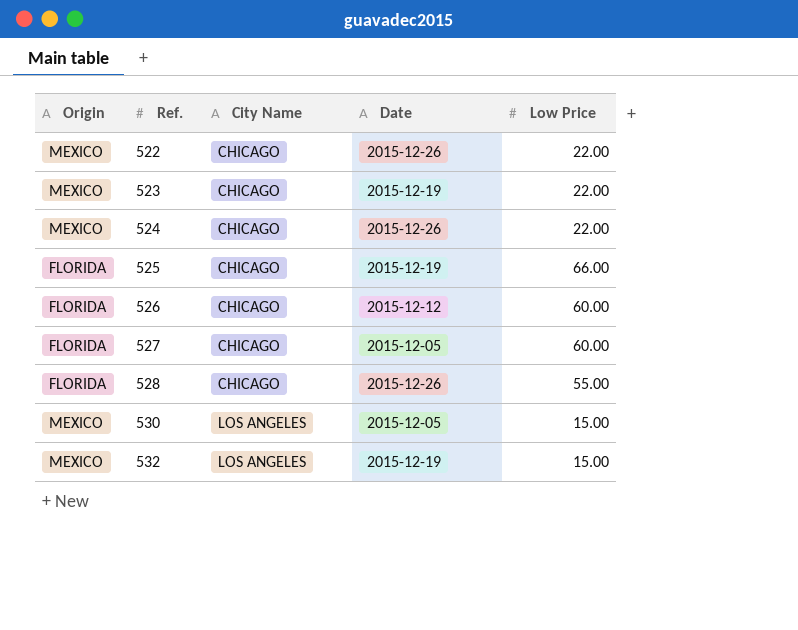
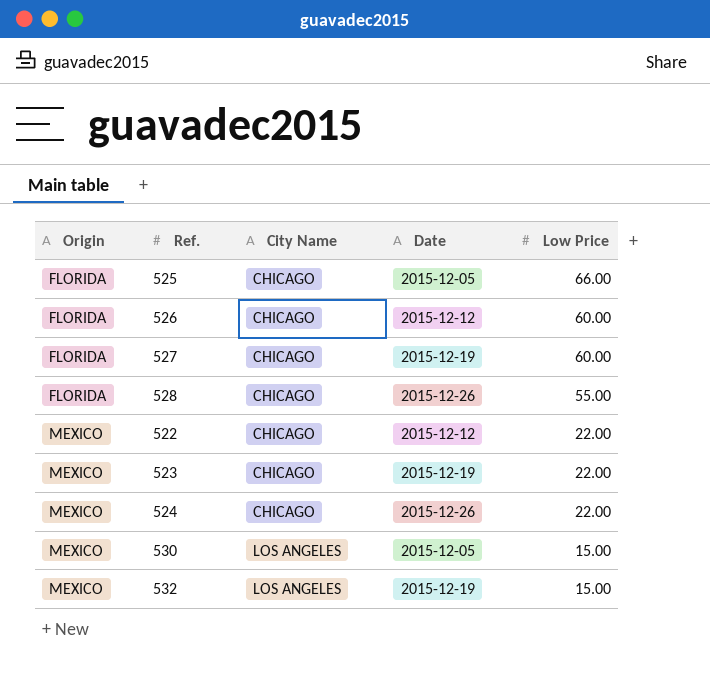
row order: Ref. ascending -> Origin ascending
525 | Date: 2015-12-19 -> 2015-12-05
527 | Date: 2015-12-05 -> 2015-12-19
522 | Date: 2015-12-26 -> 2015-12-12

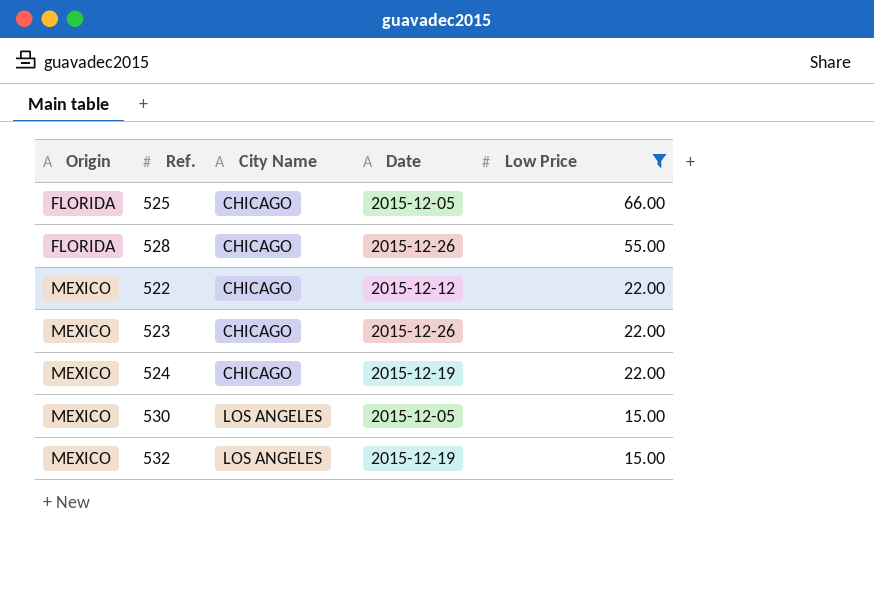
filter: none -> Low Price != 60.00
523 | Date: 2015-12-19 -> 2015-12-26
524 | Date: 2015-12-26 -> 2015-12-19

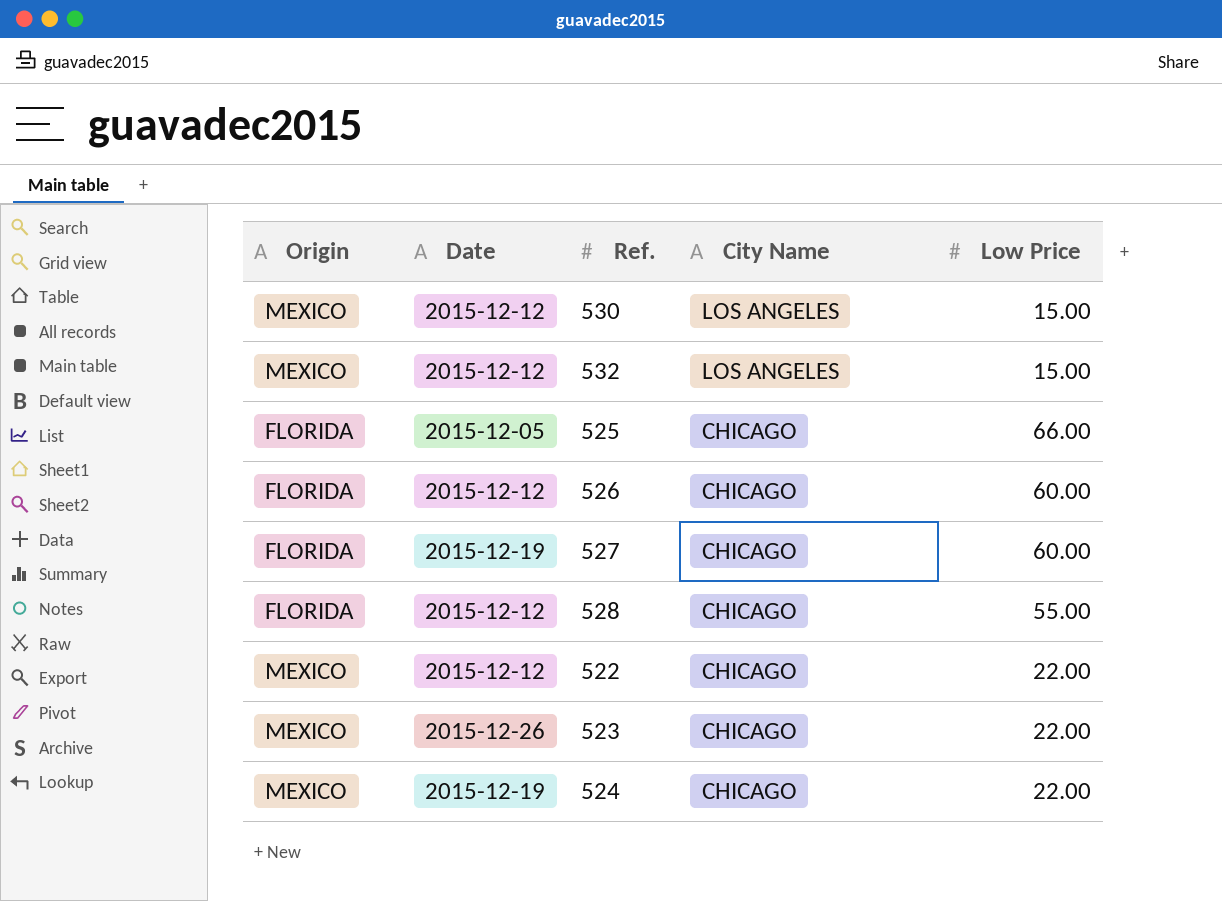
filter: Low Price != 60.00 -> none
row order: Origin ascending -> City Name descending
column Date | position: 4 -> 2
530 | Date: 2015-12-05 -> 2015-12-12
532 | Date: 2015-12-19 -> 2015-12-12
528 | Date: 2015-12-26 -> 2015-12-12

